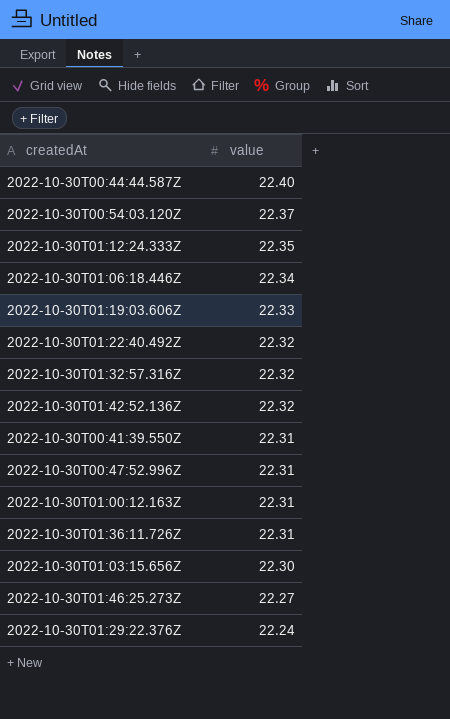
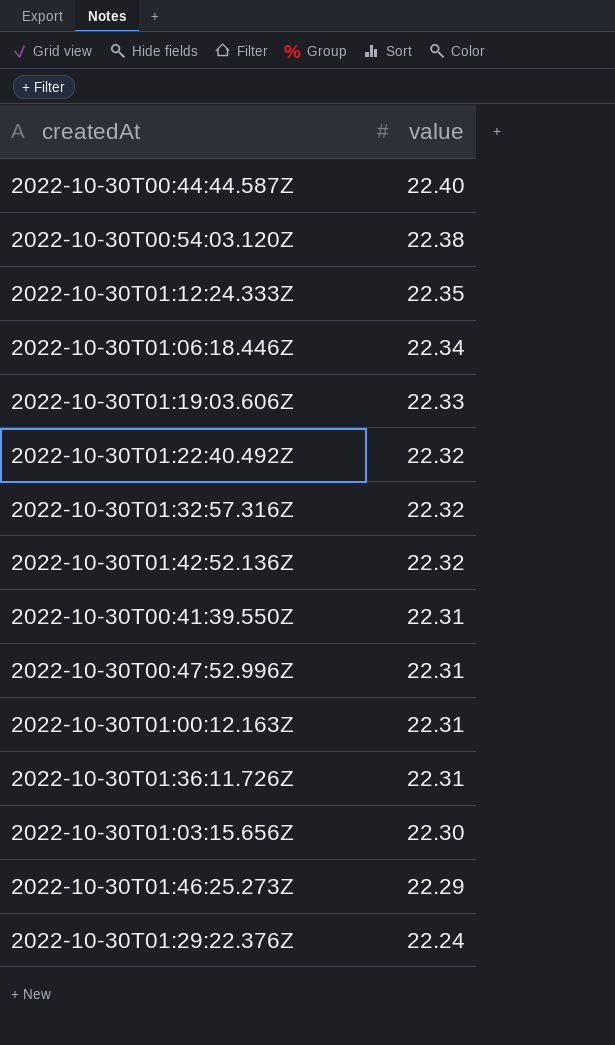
2022-10-30T00:54:03.120Z | value: 22.37 -> 22.38
2022-10-30T01:46:25.273Z | value: 22.27 -> 22.29

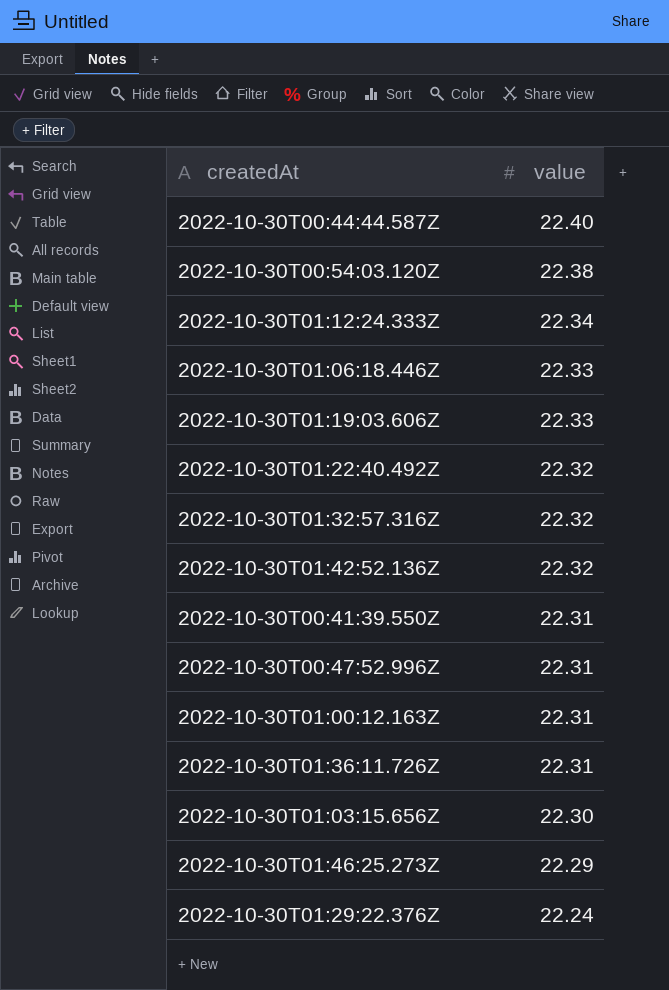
2022-10-30T01:12:24.333Z | value: 22.35 -> 22.34
2022-10-30T01:06:18.446Z | value: 22.34 -> 22.33

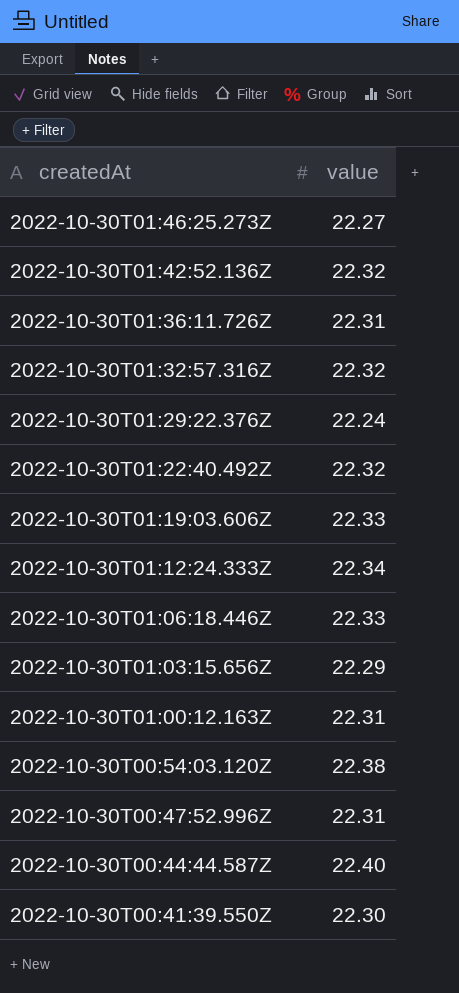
row order: value descending -> createdAt descending
2022-10-30T01:46:25.273Z | value: 22.29 -> 22.27
2022-10-30T01:03:15.656Z | value: 22.30 -> 22.29
2022-10-30T00:41:39.550Z | value: 22.31 -> 22.30

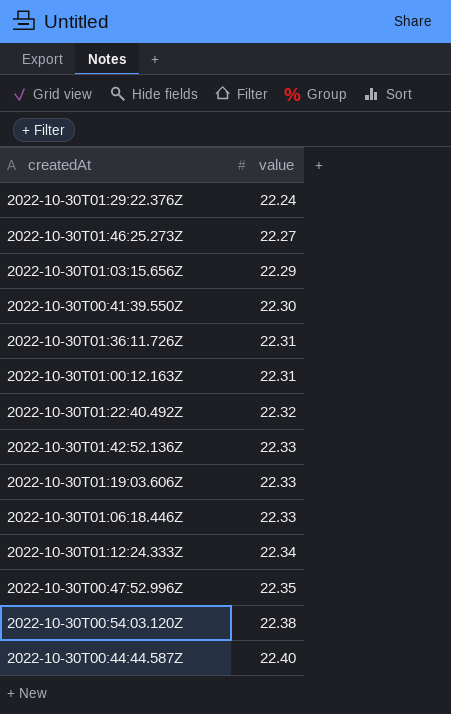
row order: createdAt descending -> value ascending
row 2022-10-30T01:32:57.316Z: 22.32 -> none
2022-10-30T01:42:52.136Z | value: 22.32 -> 22.33
2022-10-30T00:47:52.996Z | value: 22.31 -> 22.35

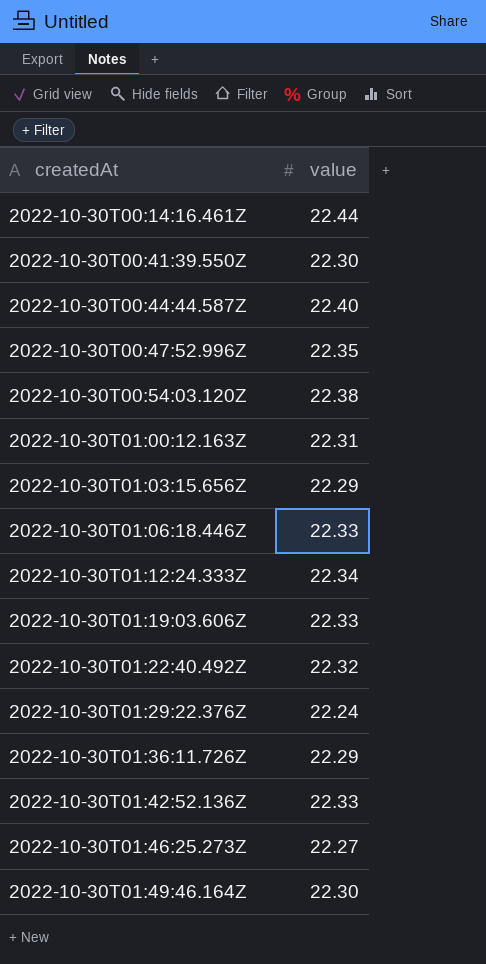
row order: value ascending -> createdAt ascending
row 2022-10-30T00:14:16.461Z: none -> 22.44
2022-10-30T01:36:11.726Z | value: 22.31 -> 22.29
row 2022-10-30T01:49:46.164Z: none -> 22.30

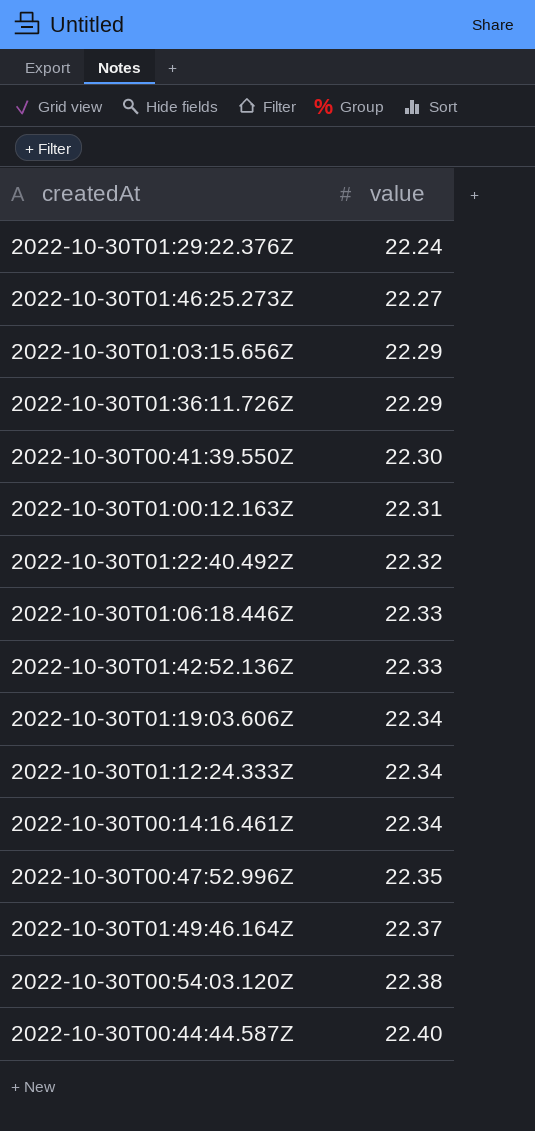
row order: createdAt ascending -> value ascending
2022-10-30T01:19:03.606Z | value: 22.33 -> 22.34
2022-10-30T00:14:16.461Z | value: 22.44 -> 22.34
2022-10-30T01:49:46.164Z | value: 22.30 -> 22.37

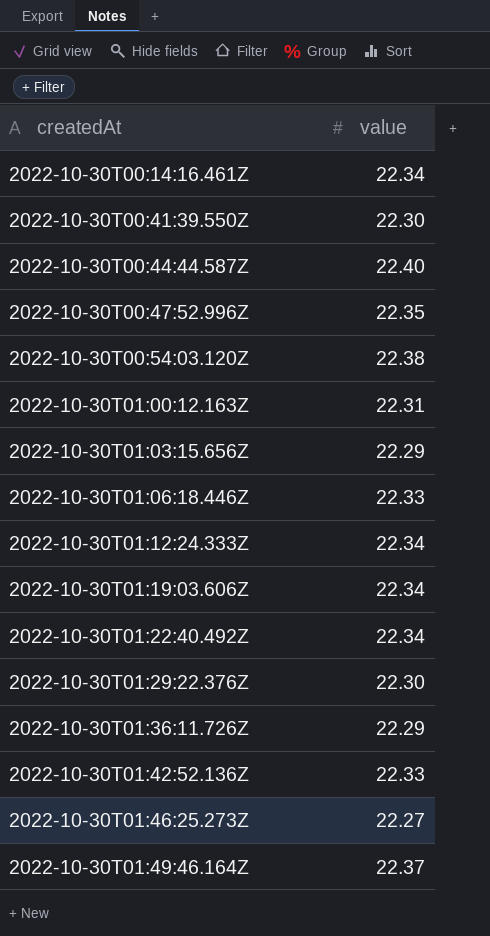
row order: value ascending -> createdAt ascending
2022-10-30T01:22:40.492Z | value: 22.32 -> 22.34
2022-10-30T01:29:22.376Z | value: 22.24 -> 22.30

